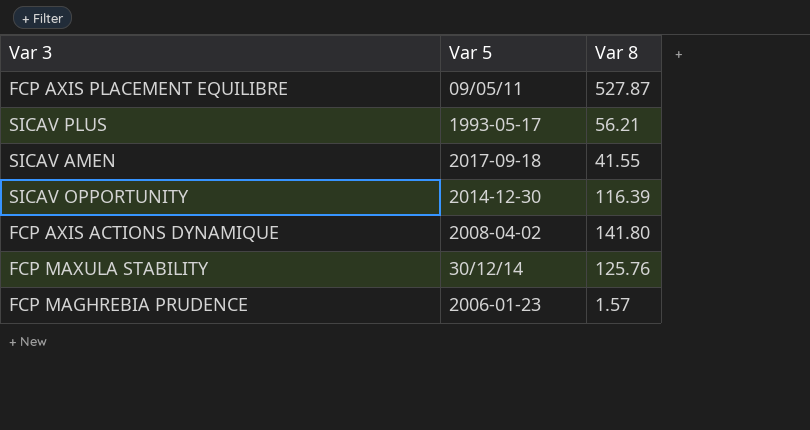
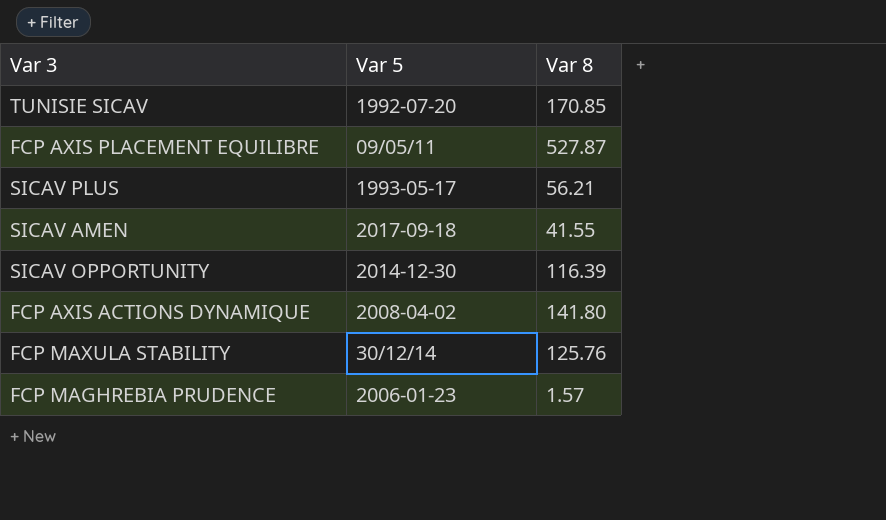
row TUNISIE SICAV: none -> 1992-07-20 | 170.85

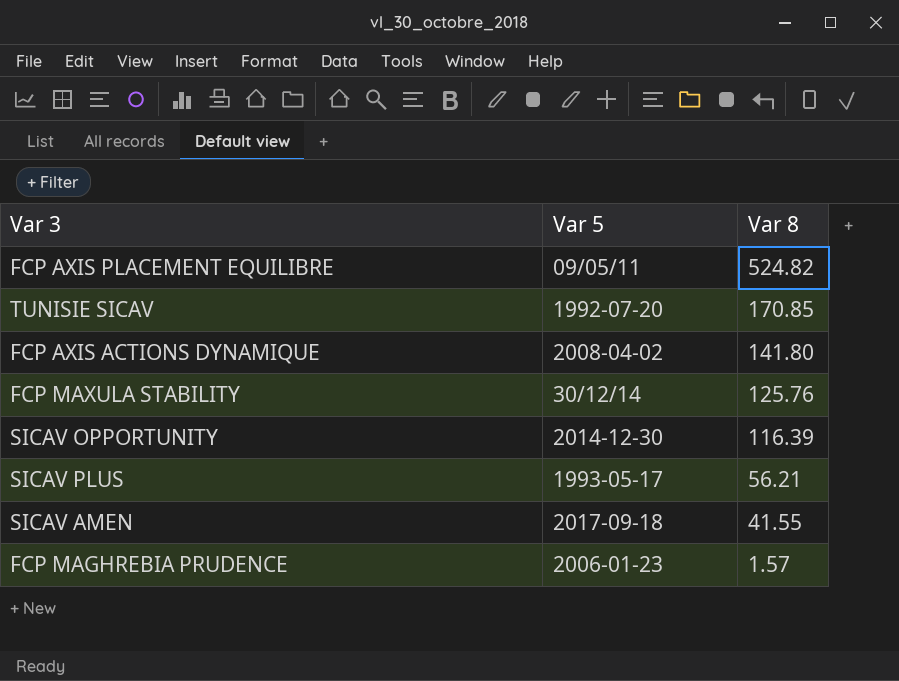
row order: none -> Var 8 descending
FCP AXIS PLACEMENT EQUILIBRE | Var 8: 527.87 -> 524.82

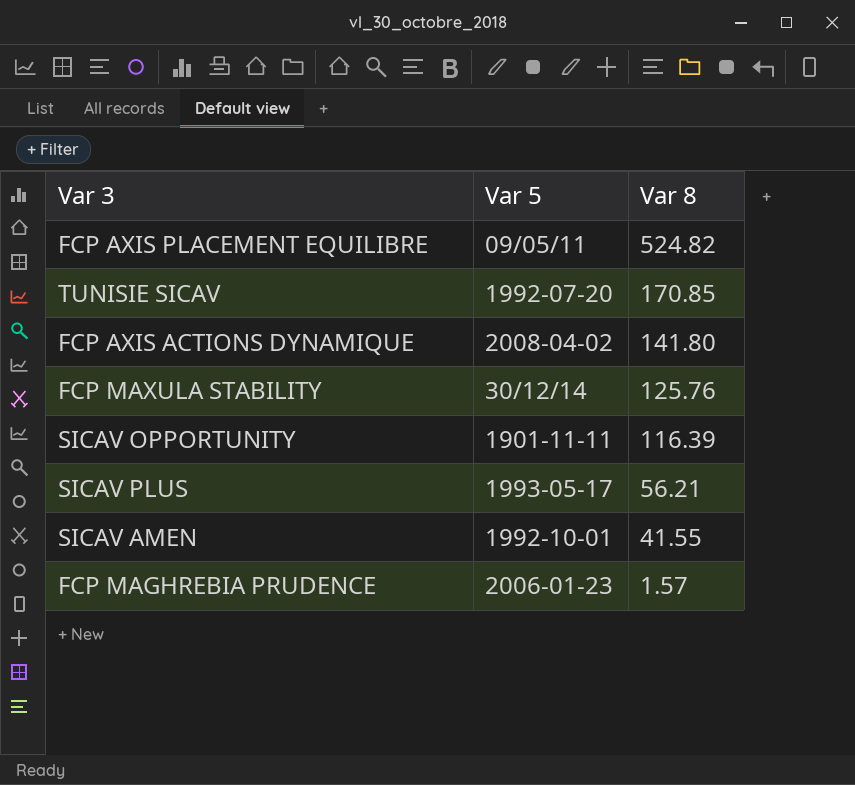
SICAV OPPORTUNITY | Var 5: 2014-12-30 -> 1901-11-11
SICAV AMEN | Var 5: 2017-09-18 -> 1992-10-01

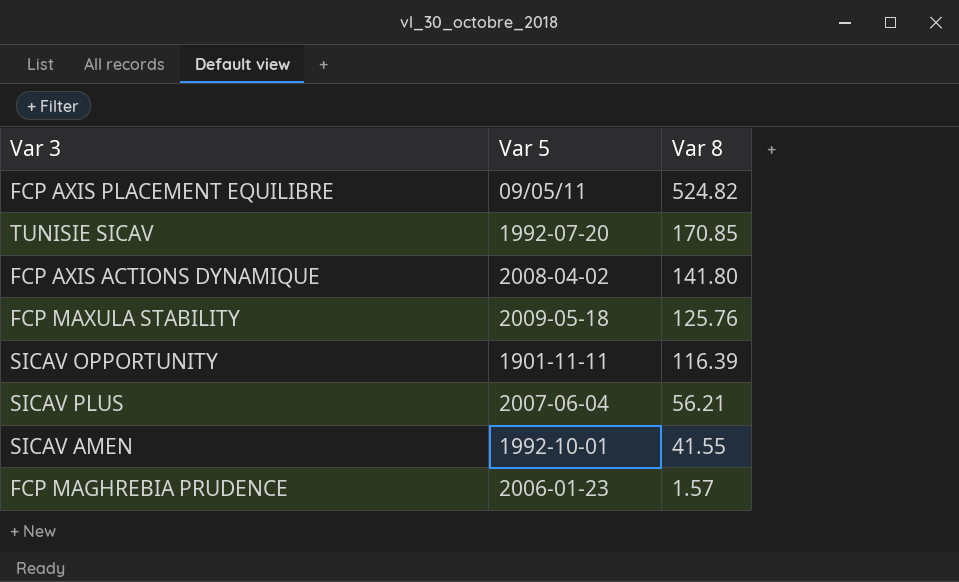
FCP MAXULA STABILITY | Var 5: 30/12/14 -> 2009-05-18
SICAV PLUS | Var 5: 1993-05-17 -> 2007-06-04

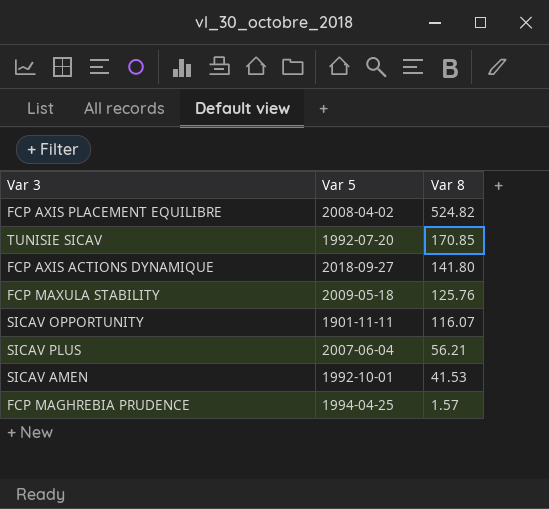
FCP AXIS PLACEMENT EQUILIBRE | Var 5: 09/05/11 -> 2008-04-02
FCP AXIS ACTIONS DYNAMIQUE | Var 5: 2008-04-02 -> 2018-09-27
SICAV OPPORTUNITY | Var 8: 116.39 -> 116.07
SICAV AMEN | Var 8: 41.55 -> 41.53
FCP MAGHREBIA PRUDENCE | Var 5: 2006-01-23 -> 1994-04-25

